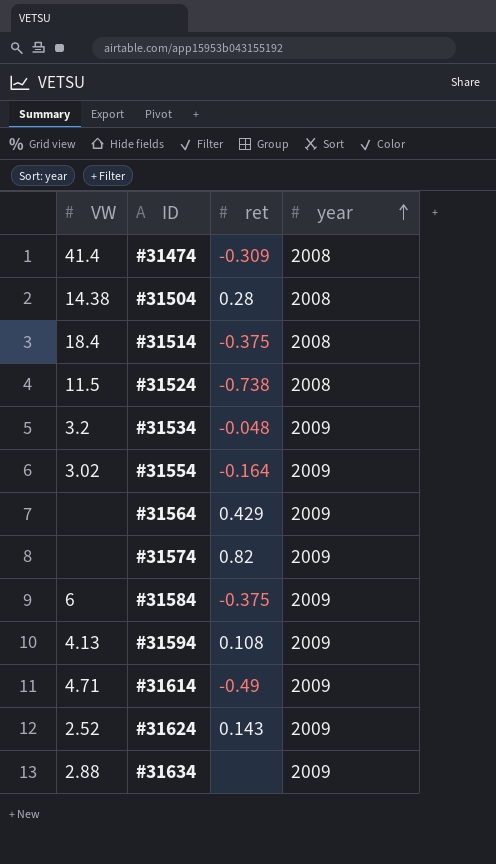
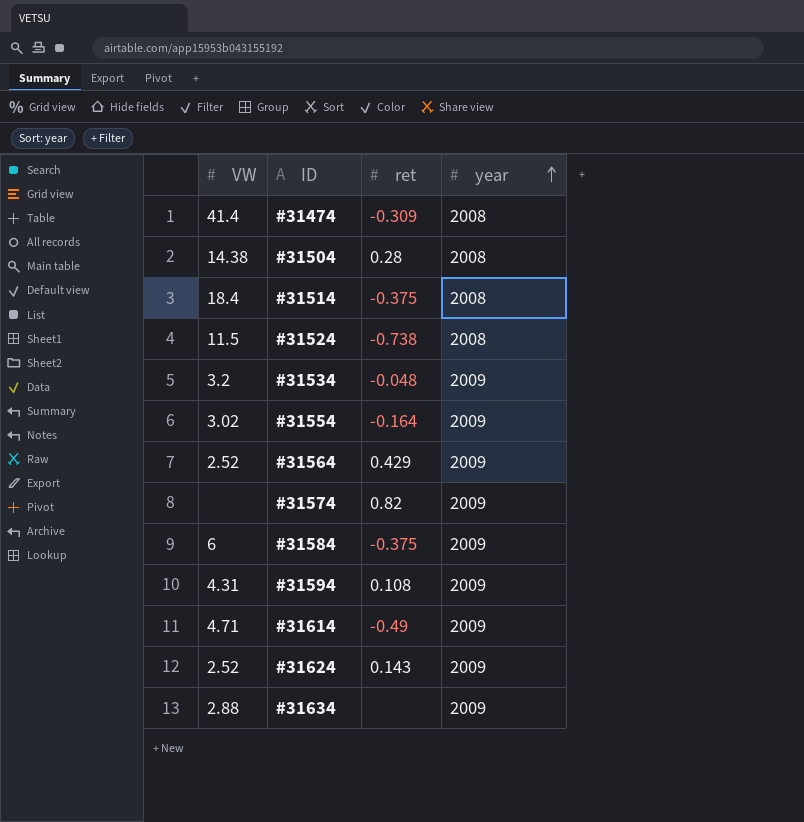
#31564 | VW: none -> 2.52
#31594 | VW: 4.13 -> 4.31

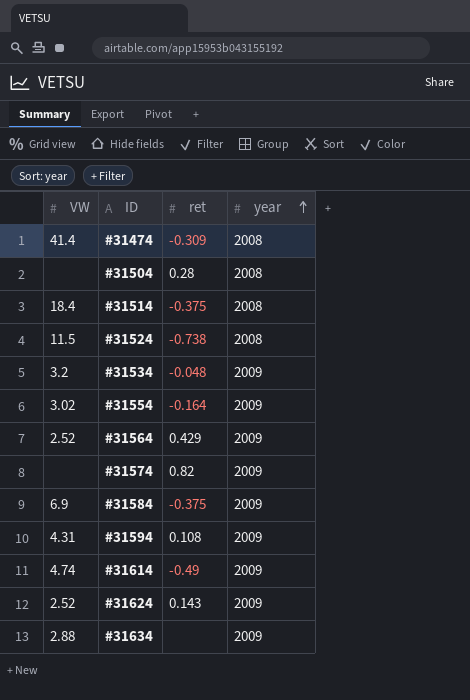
#31504 | VW: 14.38 -> none
#31584 | VW: 6 -> 6.9
#31614 | VW: 4.71 -> 4.74

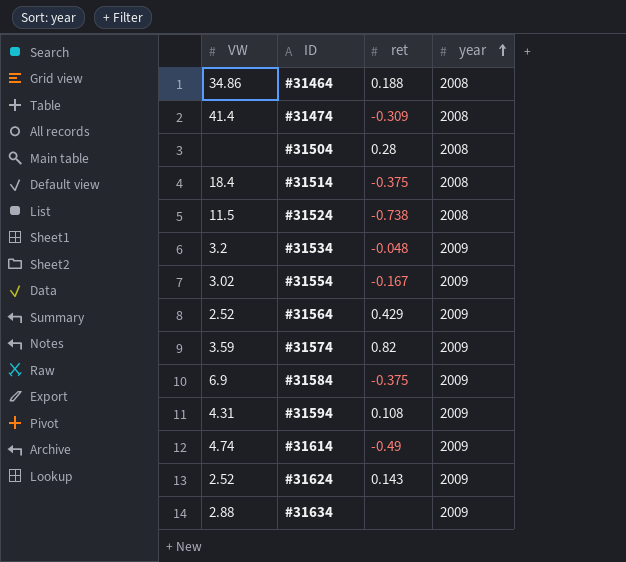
row #31464: none -> 34.86 | 0.188 | 2008
#31554 | ret: -0.164 -> -0.167
#31574 | VW: none -> 3.59

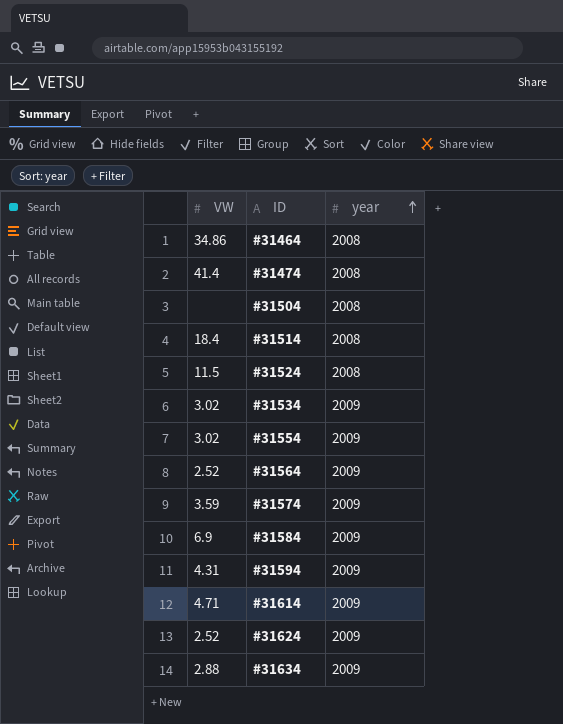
column ret | position: 3 -> none
#31534 | VW: 3.2 -> 3.02
#31614 | VW: 4.74 -> 4.71

